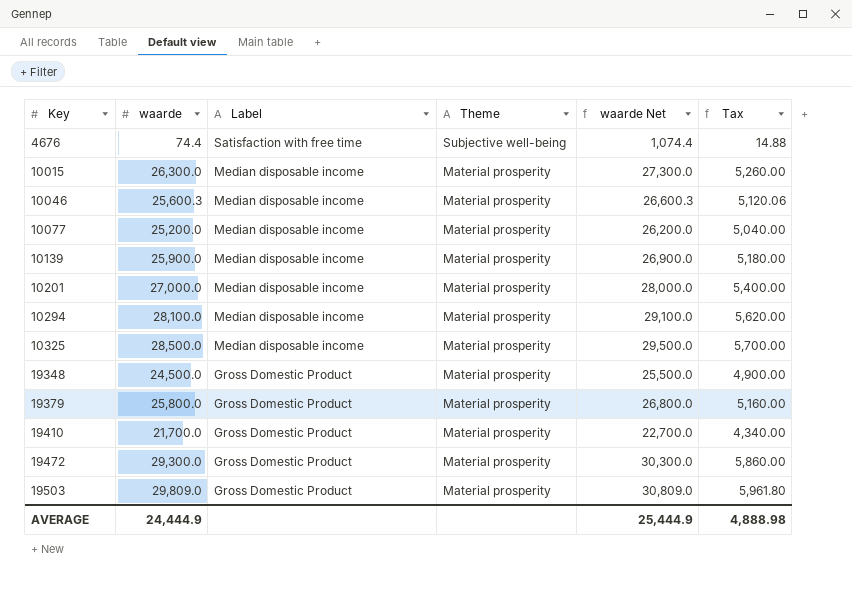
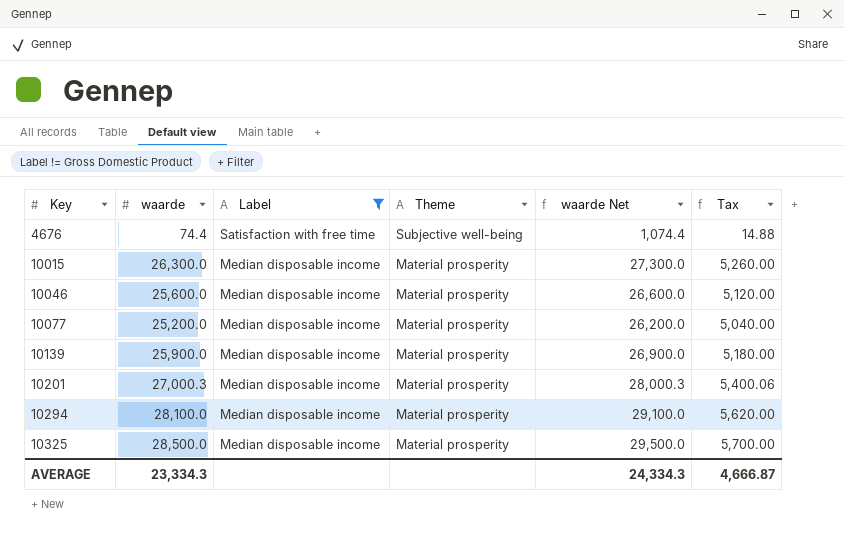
filter: none -> Label != Gross Domestic Product
10046 | waarde: 25,600.3 -> 25,600.0
10046 | waarde Net: 26,600.3 -> 26,600.0
10046 | Tax: 5,120.06 -> 5,120.00
10201 | waarde: 27,000.0 -> 27,000.3
10201 | waarde Net: 28,000.0 -> 28,000.3
10201 | Tax: 5,400.00 -> 5,400.06
AVERAGE | waarde: 24,444.9 -> 23,334.3
AVERAGE | waarde Net: 25,444.9 -> 24,334.3
AVERAGE | Tax: 4,888.98 -> 4,666.87

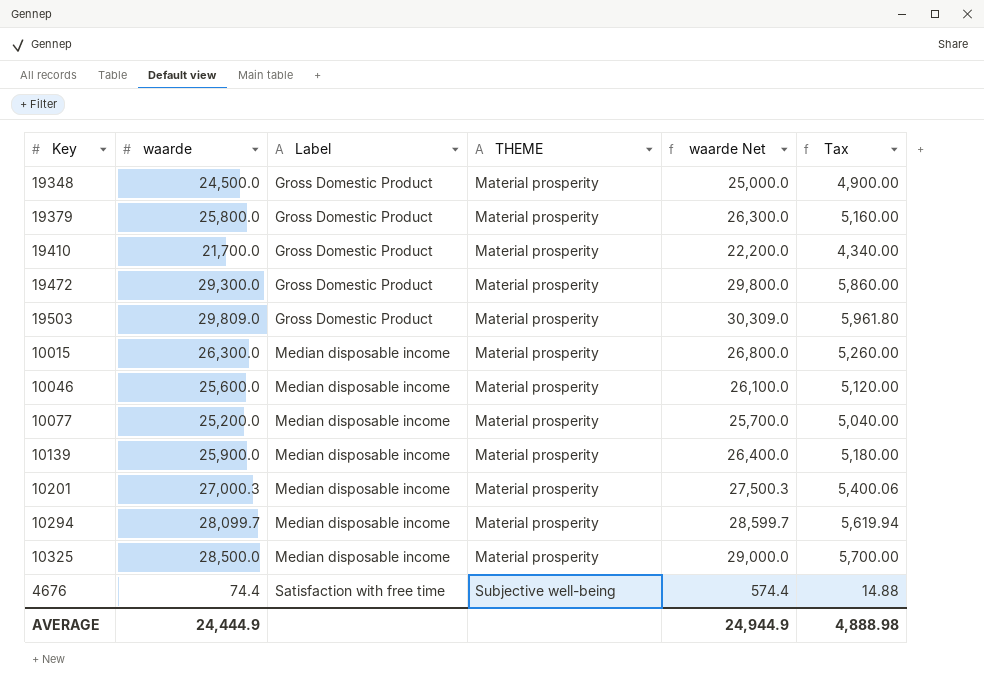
filter: Label != Gross Domestic Product -> none
row order: Key ascending -> Label ascending
column name: Theme -> THEME
column waarde Net | formula: [waarde] + 1000 -> [waarde] + 500
10294 | waarde: 28,100.0 -> 28,099.7
10294 | Tax: 5,620.00 -> 5,619.94
AVERAGE | waarde: 23,334.3 -> 24,444.9
AVERAGE | waarde Net: 24,334.3 -> 24,944.9
AVERAGE | Tax: 4,666.87 -> 4,888.98

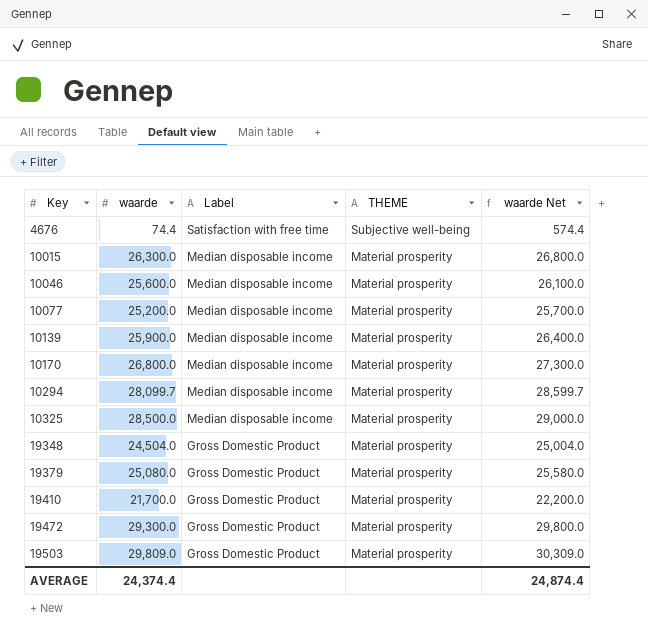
row order: Label ascending -> Key ascending
column Tax | formula: [waarde] * 0.2 -> none
row 10201: 27,000.3 | Median disposable income | Material prosperity | 27,500.3 | 5,400.06 -> none
row 10170: none -> 26,800.0 | Median disposable income | Material prosperity | 27,300.0
19348 | waarde: 24,500.0 -> 24,504.0
19348 | waarde Net: 25,000.0 -> 25,004.0
19379 | waarde: 25,800.0 -> 25,080.0
19379 | waarde Net: 26,300.0 -> 25,580.0
AVERAGE | waarde: 24,444.9 -> 24,374.4
AVERAGE | waarde Net: 24,944.9 -> 24,874.4

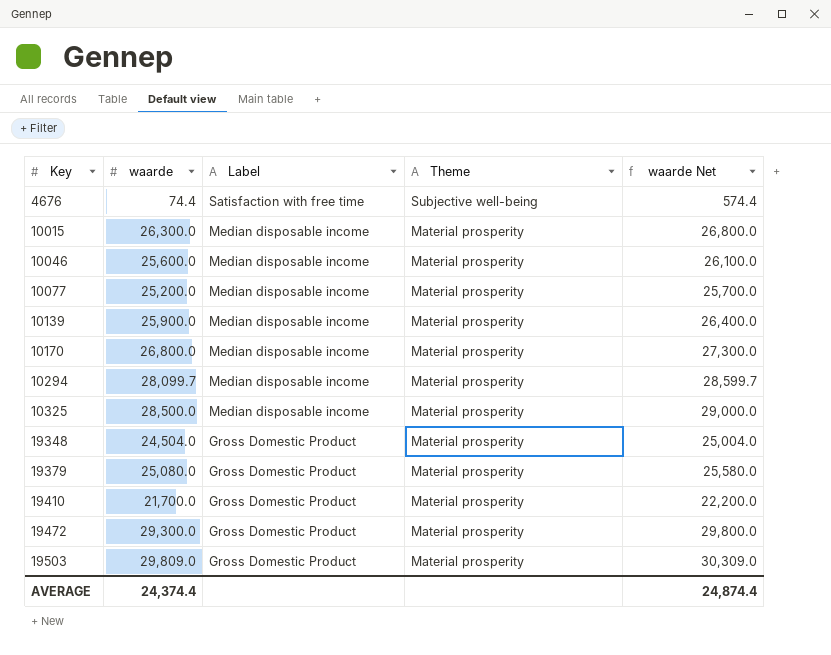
column name: THEME -> Theme

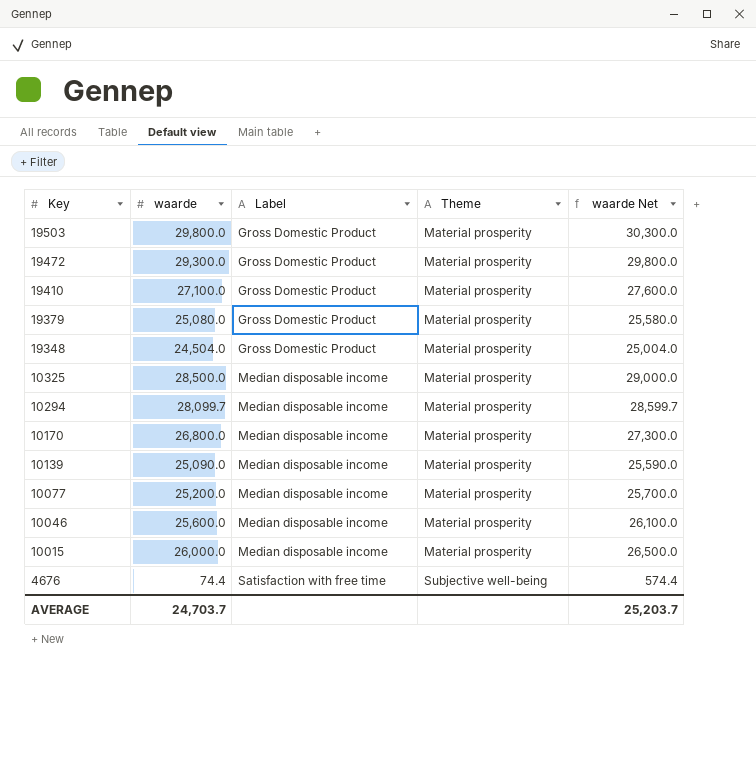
row order: Key ascending -> Key descending
19503 | waarde: 29,809.0 -> 29,800.0
19503 | waarde Net: 30,309.0 -> 30,300.0
19410 | waarde: 21,700.0 -> 27,100.0
19410 | waarde Net: 22,200.0 -> 27,600.0
10139 | waarde: 25,900.0 -> 25,090.0
10139 | waarde Net: 26,400.0 -> 25,590.0
10015 | waarde: 26,300.0 -> 26,000.0
10015 | waarde Net: 26,800.0 -> 26,500.0
AVERAGE | waarde: 24,374.4 -> 24,703.7
AVERAGE | waarde Net: 24,874.4 -> 25,203.7

